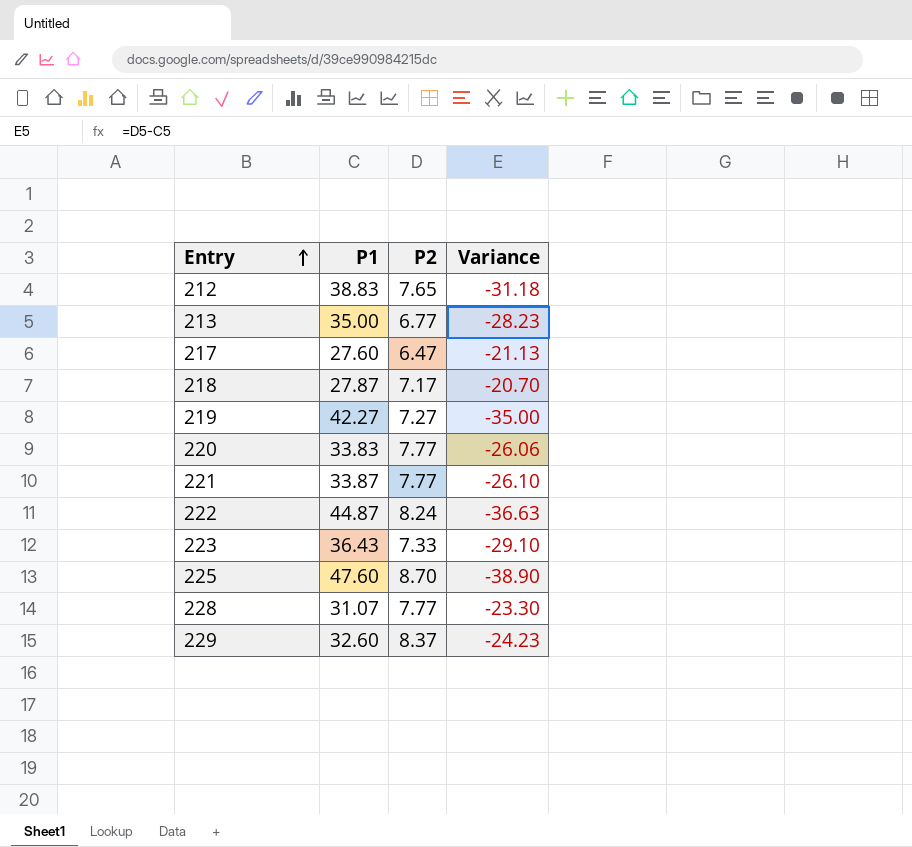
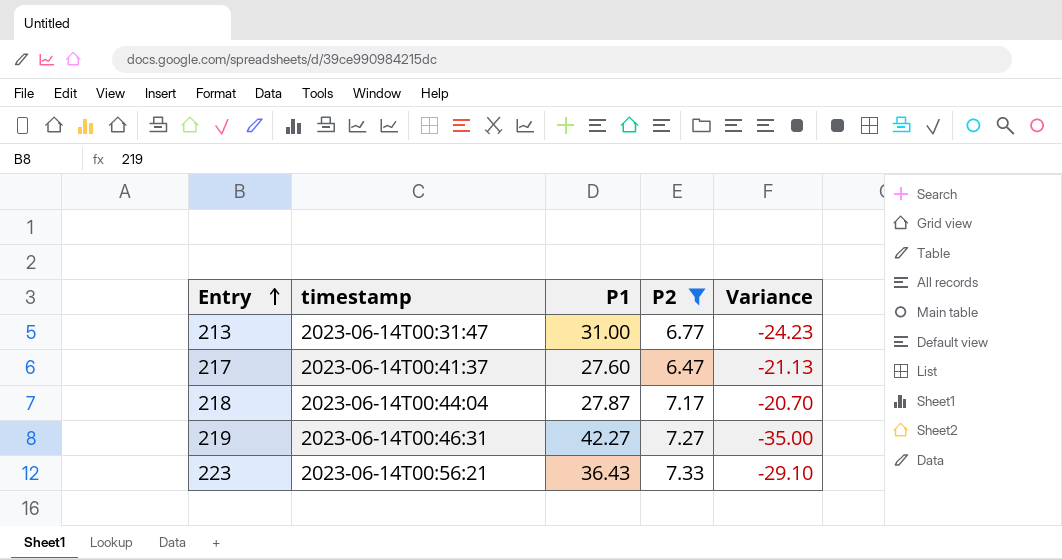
filter: none -> P2 <= 7.33
column timestamp | position: none -> 2
213 | P1: 35.00 -> 31.00
213 | Variance: -28.23 -> -24.23

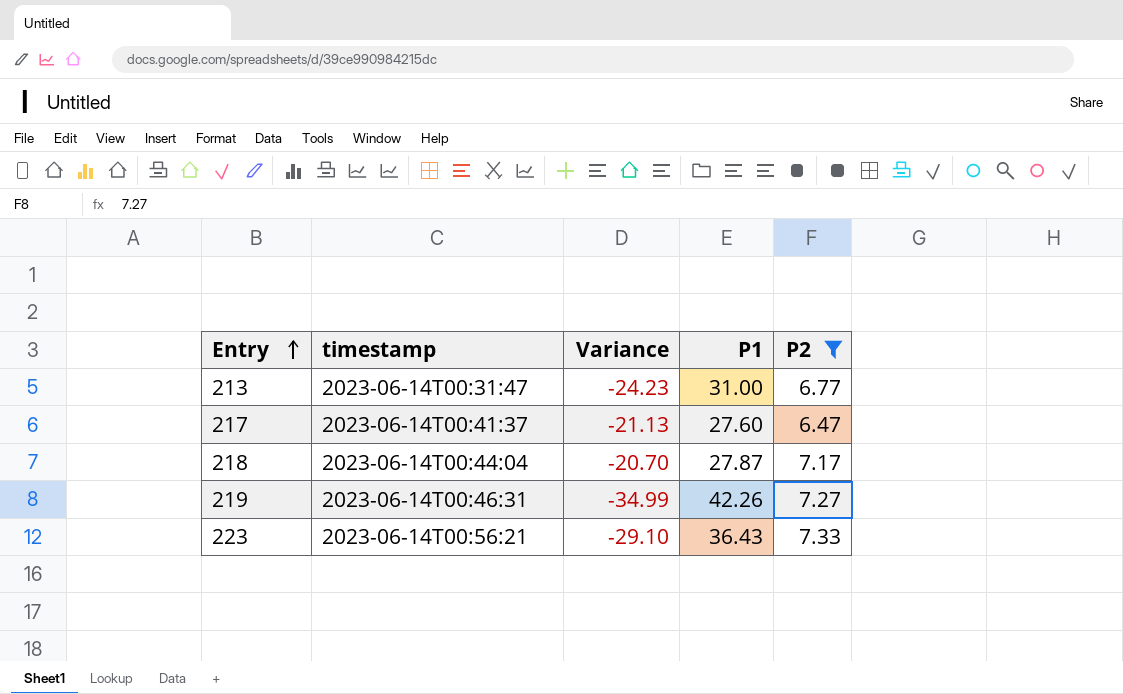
column Variance | position: 5 -> 3
219 | Variance: -35.00 -> -34.99
219 | P1: 42.27 -> 42.26

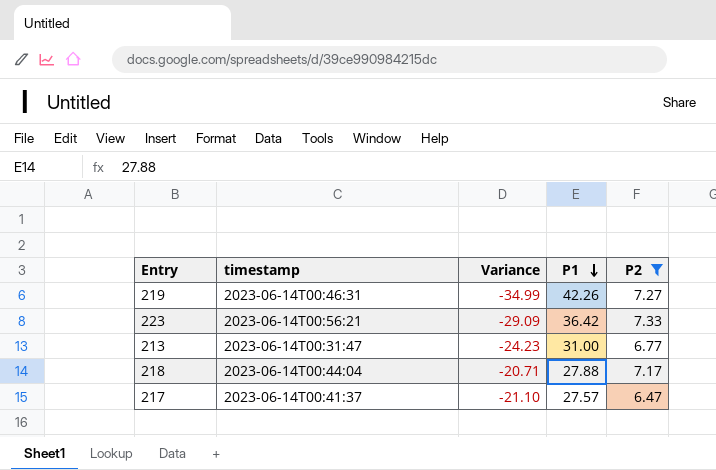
row order: Entry ascending -> P1 descending
223 | Variance: -29.10 -> -29.09
223 | P1: 36.43 -> 36.42
218 | Variance: -20.70 -> -20.71
218 | P1: 27.87 -> 27.88
217 | Variance: -21.13 -> -21.10
217 | P1: 27.60 -> 27.57

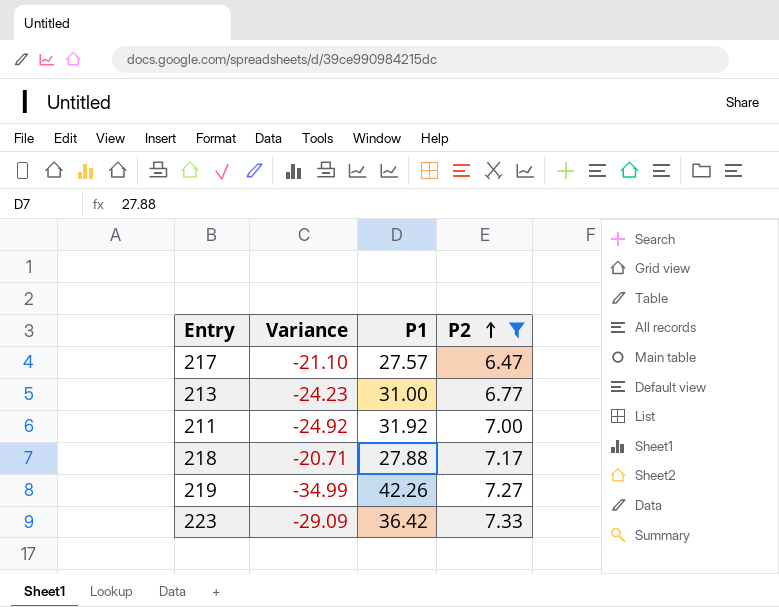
row order: P1 descending -> P2 ascending
column timestamp | position: 2 -> none
row 211: none -> -24.92 | 31.92 | 7.00

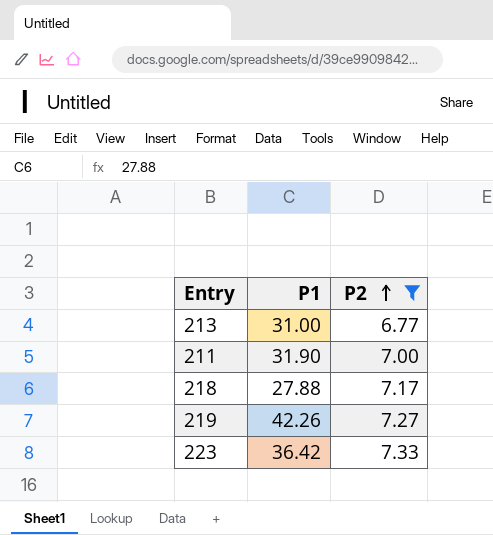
column Variance | formula: [P2] - [P1] -> none
row 217: -21.10 | 27.57 | 6.47 -> none
211 | P1: 31.92 -> 31.90

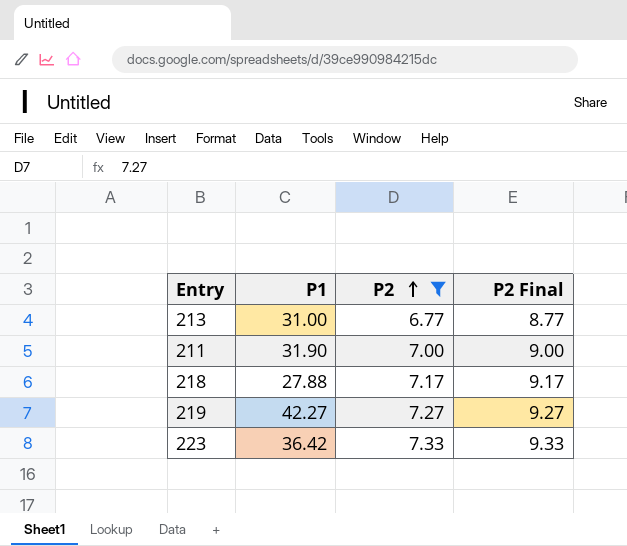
column P2 Final | formula: none -> [P2] + 2
219 | P1: 42.26 -> 42.27

